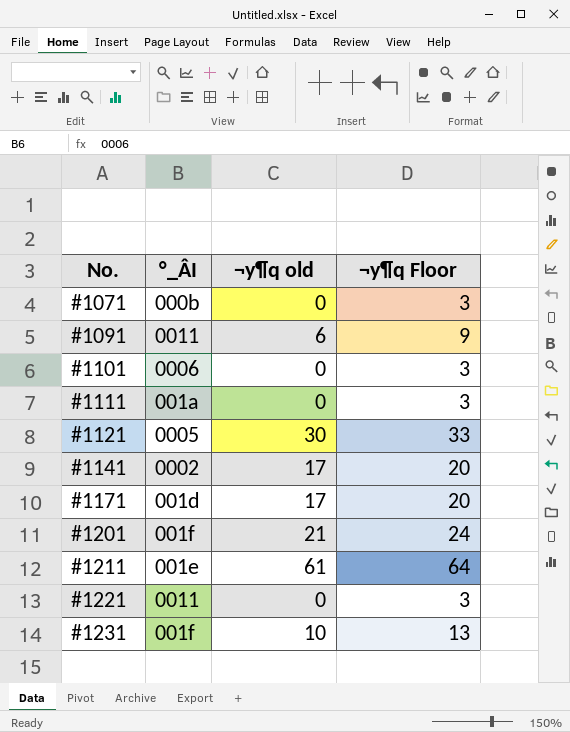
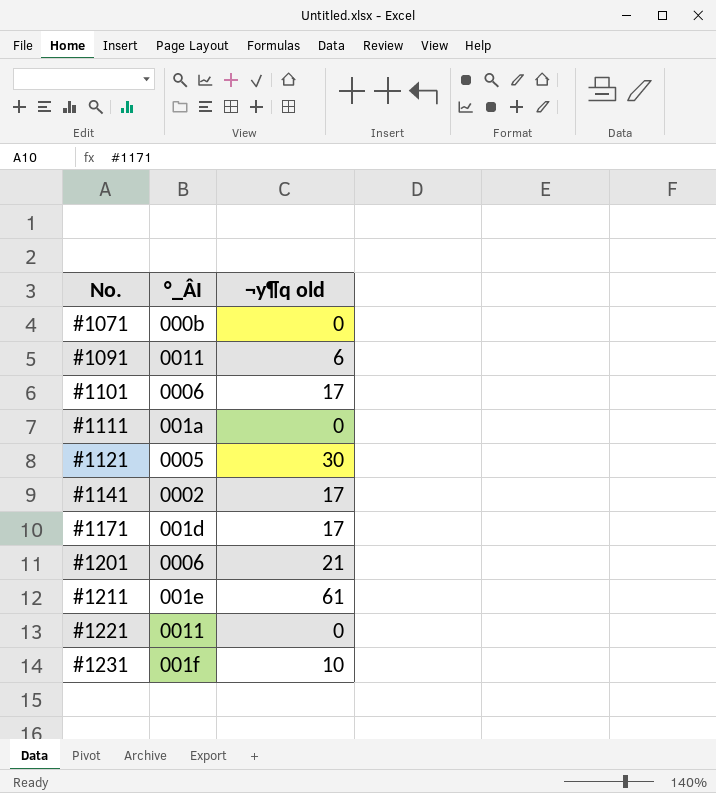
column ¬y¶q Floor | formula: [¬y¶q old] + 3 -> none
#1101 | ¬y¶q old: 0 -> 17
#1201 | °_ÂI: 001f -> 0006

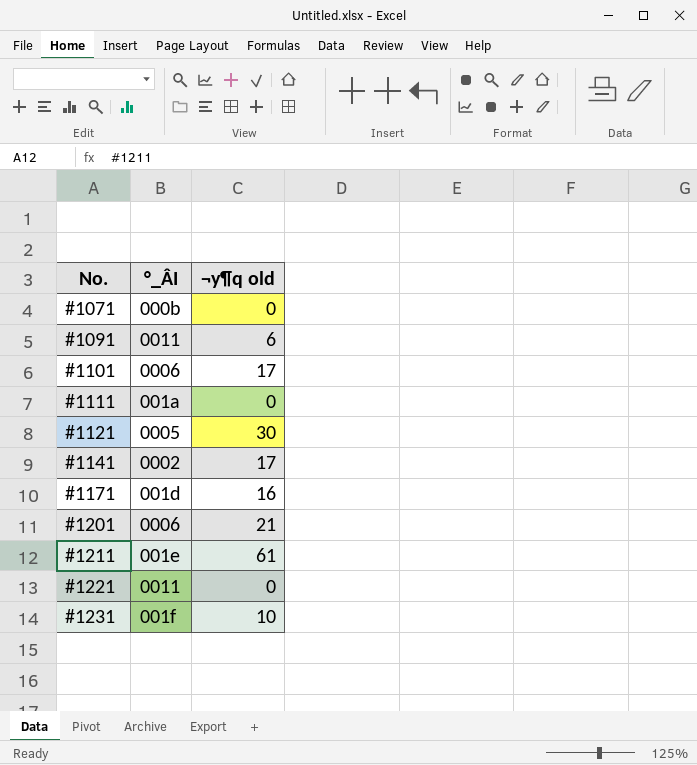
#1171 | ¬y¶q old: 17 -> 16

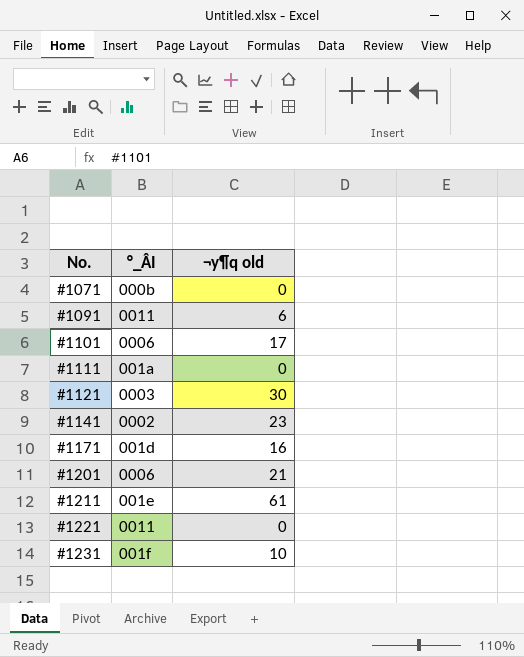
#1121 | °_ÂI: 0005 -> 0003
#1141 | ¬y¶q old: 17 -> 23

